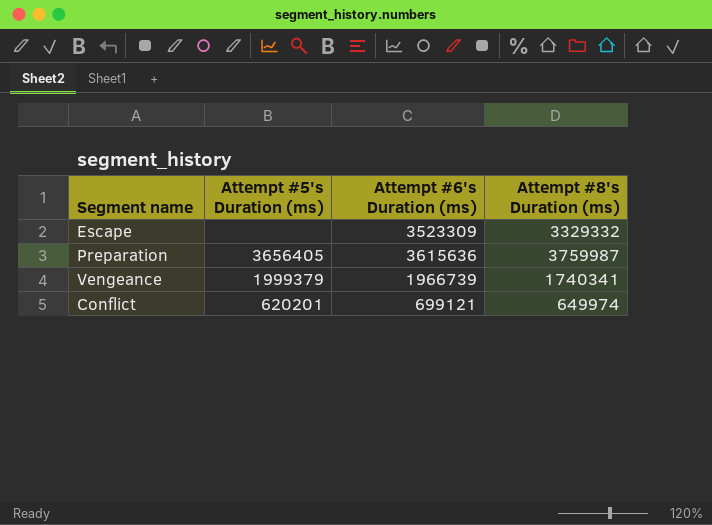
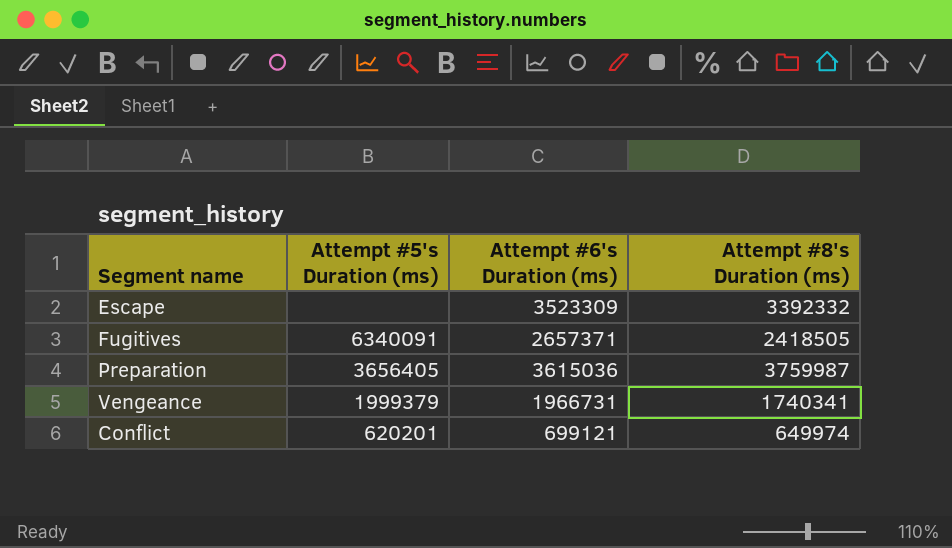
Escape | Attempt #8's Duration (ms): 3329332 -> 3392332
row Fugitives: none -> 6340091 | 2657371 | 2418505
Preparation | Attempt #6's Duration (ms): 3615636 -> 3615036
Vengeance | Attempt #6's Duration (ms): 1966739 -> 1966731

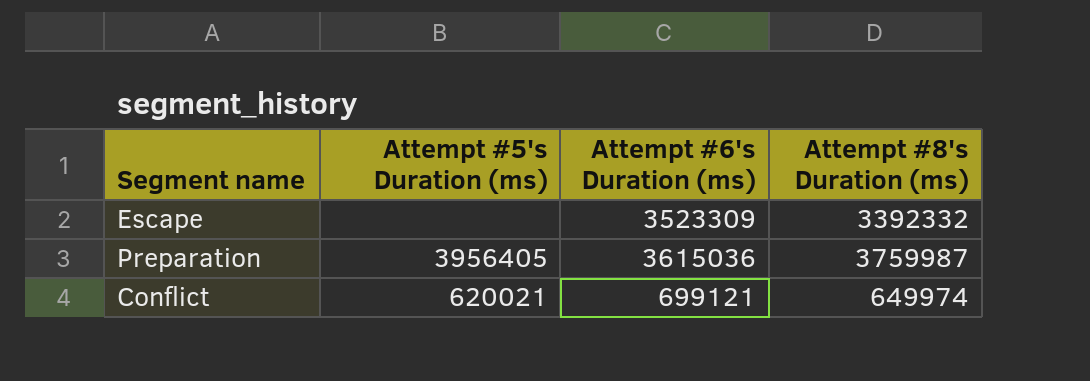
row Fugitives: 6340091 | 2657371 | 2418505 -> none
row Vengeance: 1999379 | 1966731 | 1740341 -> none
Preparation | Attempt #5's Duration (ms): 3656405 -> 3956405
Conflict | Attempt #5's Duration (ms): 620201 -> 620021

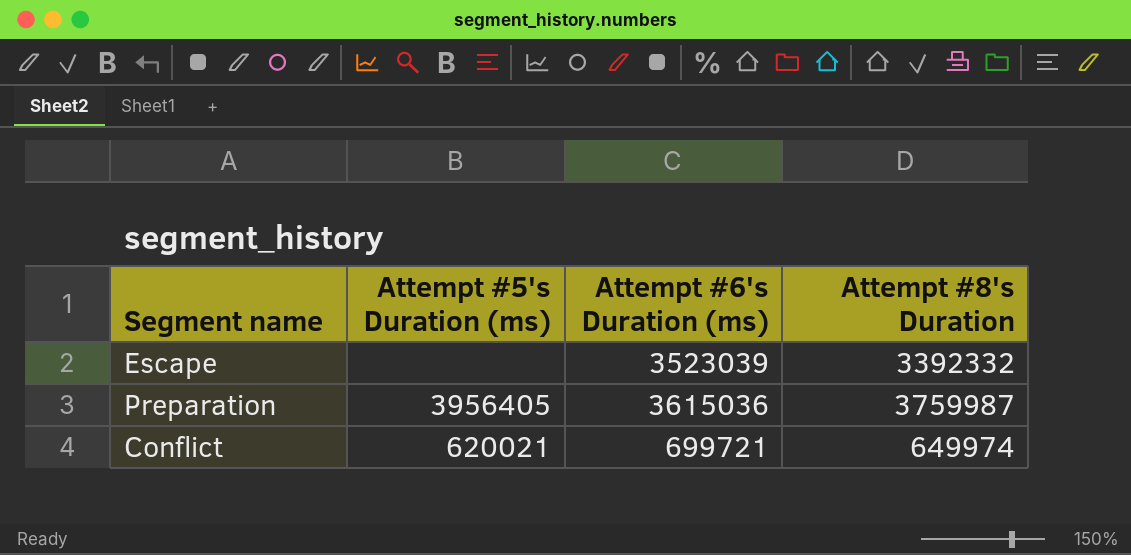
column name: Attempt #8's Duration (ms) -> Attempt #8's Duration
Escape | Attempt #6's Duration (ms): 3523309 -> 3523039
Conflict | Attempt #6's Duration (ms): 699121 -> 699721

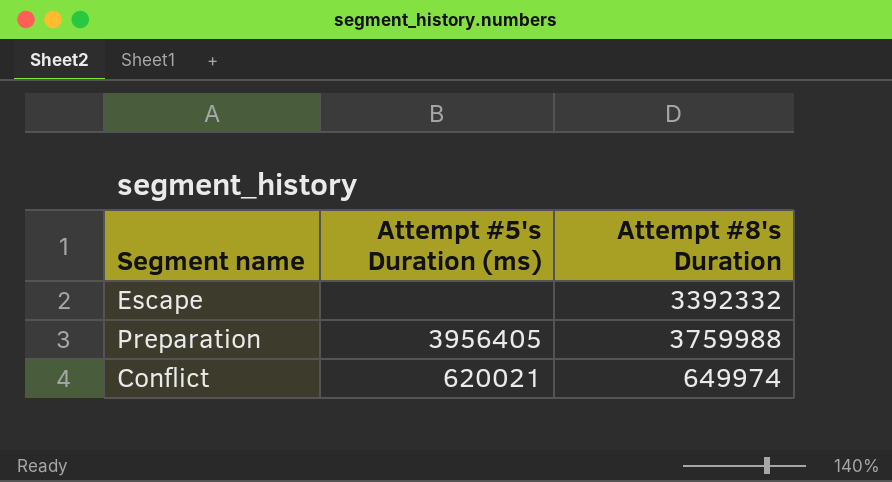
column Attempt #6's Duration (ms) | position: 3 -> none
Preparation | Attempt #8's Duration: 3759987 -> 3759988

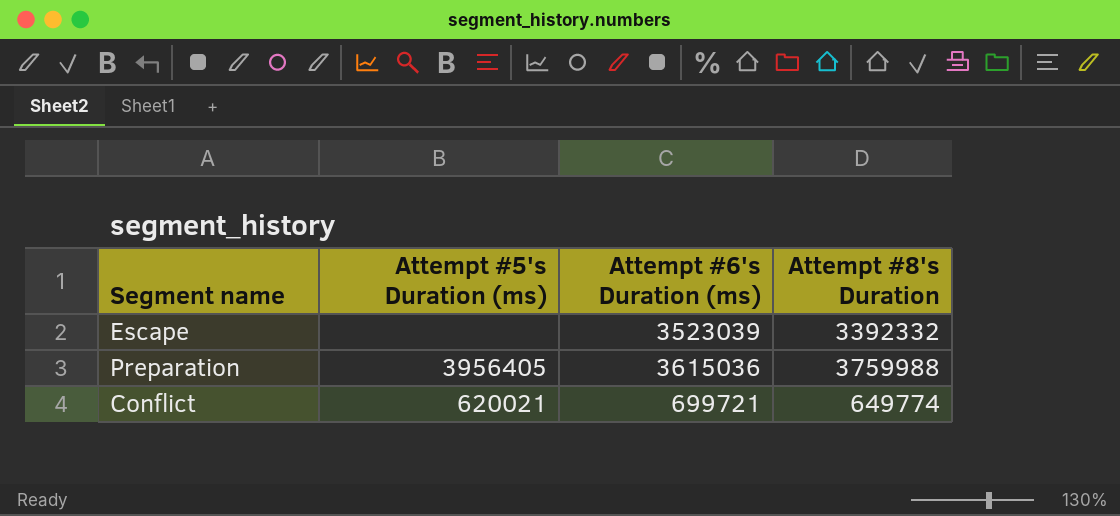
column Attempt #6's Duration (ms) | position: none -> 3
Conflict | Attempt #8's Duration: 649974 -> 649774

